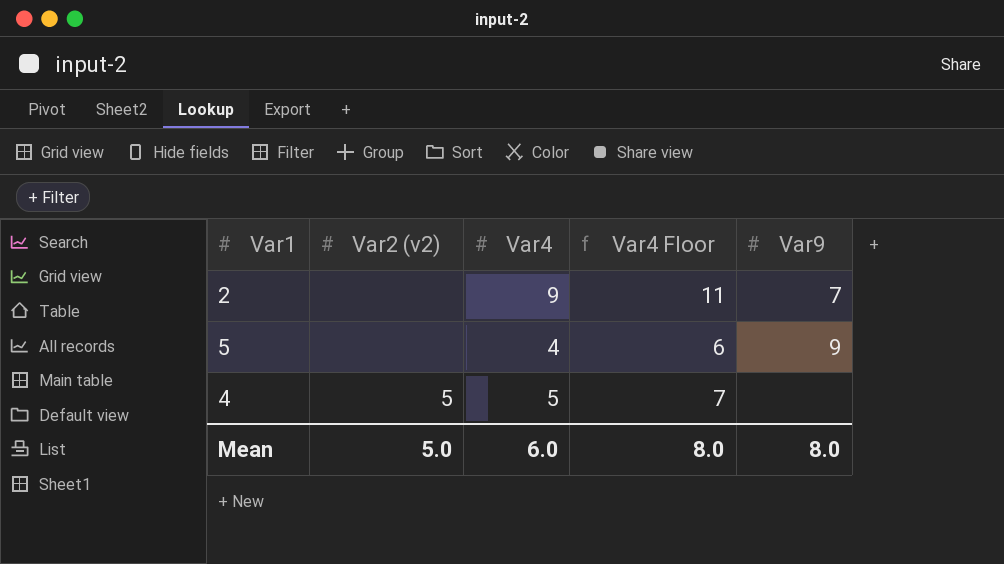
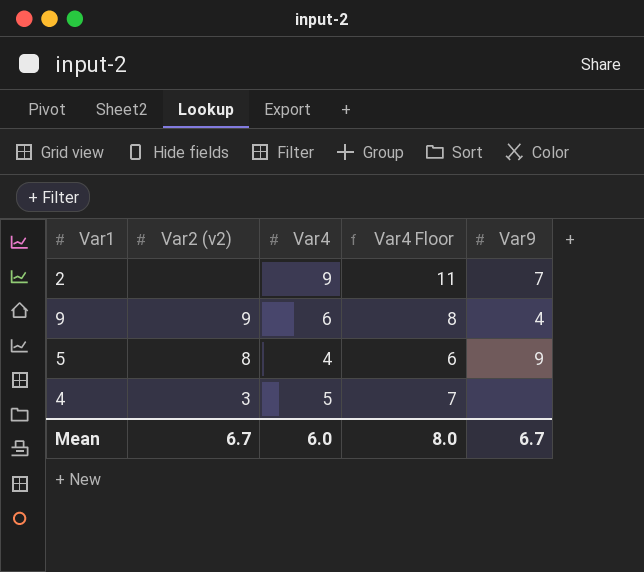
row 9: none -> 9 | 6 | 8 | 4
5 | Var2 (v2): none -> 8
4 | Var2 (v2): 5 -> 3
Mean | Var2 (v2): 5.0 -> 6.7
Mean | Var9: 8.0 -> 6.7

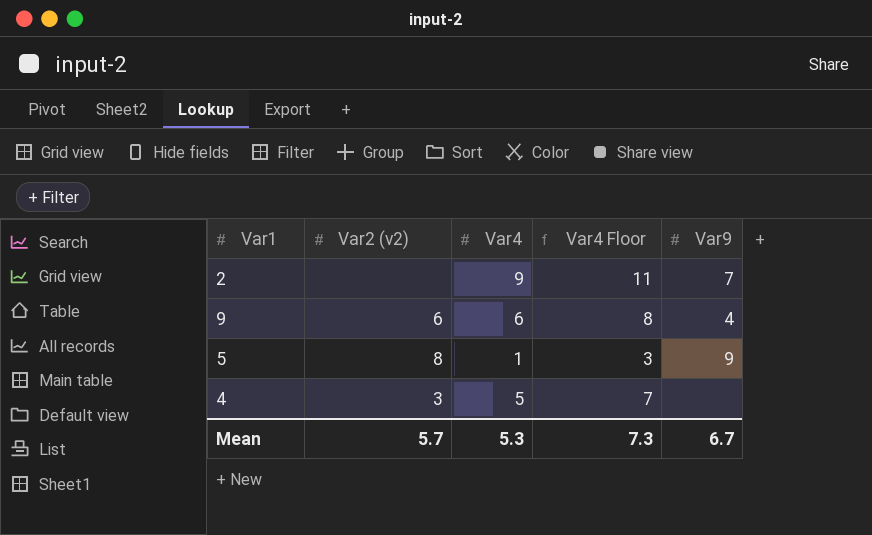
9 | Var2 (v2): 9 -> 6
5 | Var4: 4 -> 1
5 | Var4 Floor: 6 -> 3
Mean | Var2 (v2): 6.7 -> 5.7
Mean | Var4: 6.0 -> 5.3
Mean | Var4 Floor: 8.0 -> 7.3

